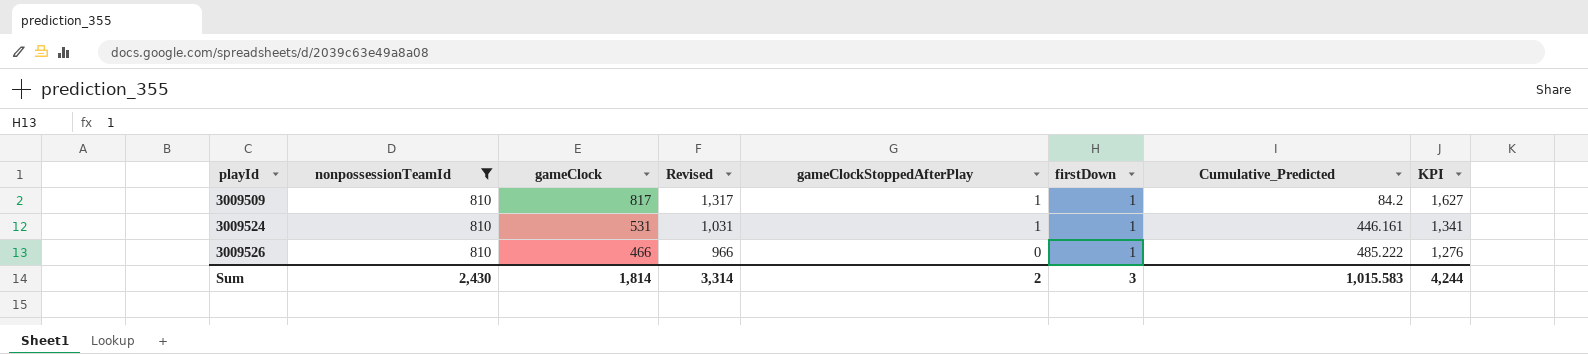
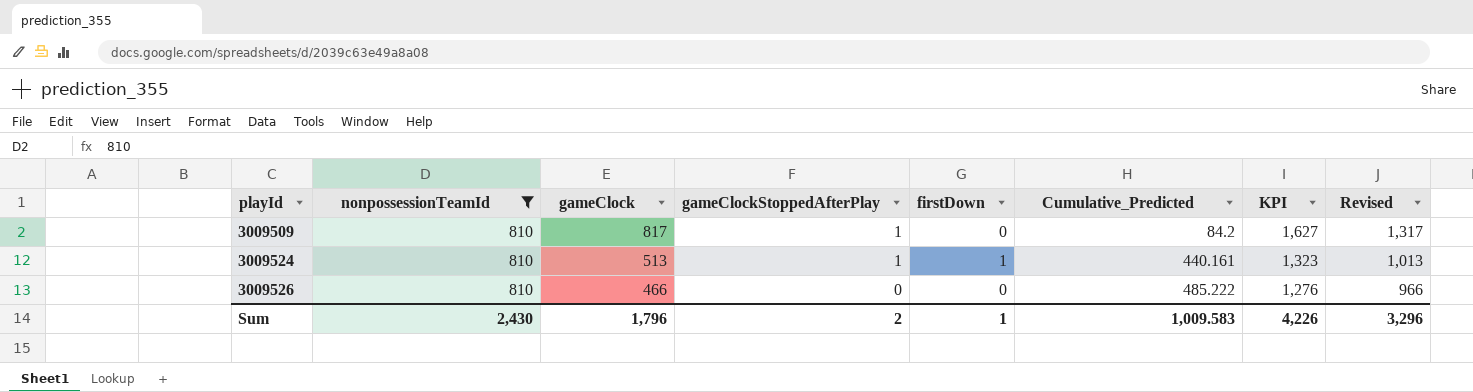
column Revised | position: 4 -> 8
3009509 | firstDown: 1 -> 0
3009524 | gameClock: 531 -> 513
3009524 | Cumulative_Predicted: 446.161 -> 440.161
3009524 | KPI: 1,341 -> 1,323
3009524 | Revised: 1,031 -> 1,013
3009526 | firstDown: 1 -> 0
Sum | gameClock: 1,814 -> 1,796
Sum | firstDown: 3 -> 1
Sum | Cumulative_Predicted: 1,015.583 -> 1,009.583
Sum | KPI: 4,244 -> 4,226
Sum | Revised: 3,314 -> 3,296

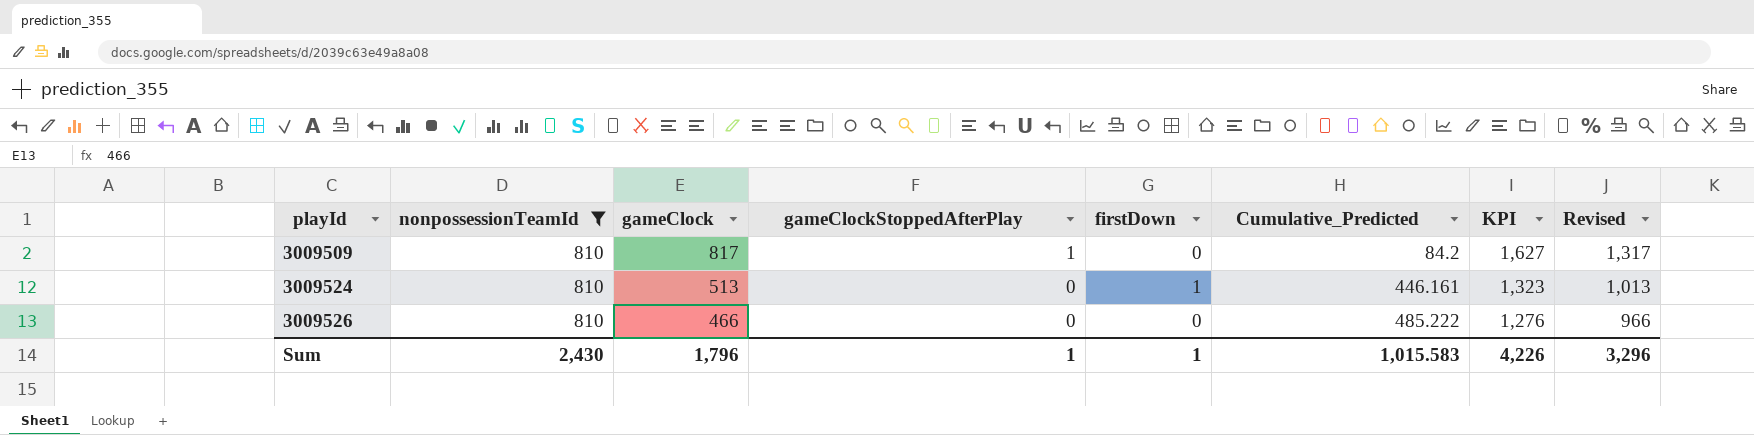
3009524 | gameClockStoppedAfterPlay: 1 -> 0
3009524 | Cumulative_Predicted: 440.161 -> 446.161
Sum | gameClockStoppedAfterPlay: 2 -> 1
Sum | Cumulative_Predicted: 1,009.583 -> 1,015.583

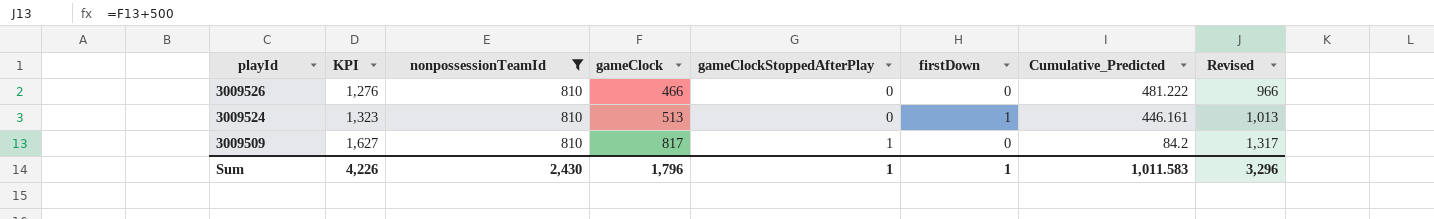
row order: playId ascending -> playId descending
column KPI | position: 7 -> 2
3009526 | Cumulative_Predicted: 485.222 -> 481.222
Sum | Cumulative_Predicted: 1,015.583 -> 1,011.583

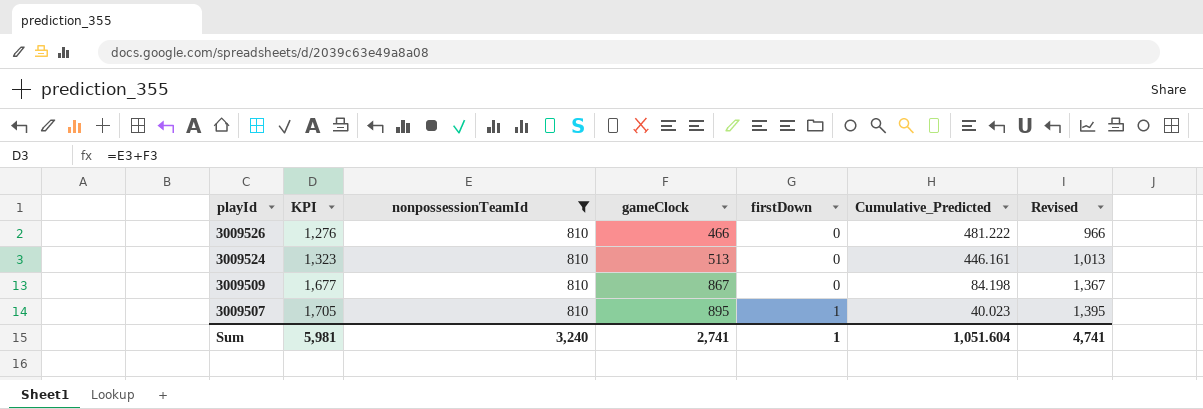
column gameClockStoppedAfterPlay | position: 5 -> none
3009524 | firstDown: 1 -> 0
3009509 | KPI: 1,627 -> 1,677
3009509 | gameClock: 817 -> 867
3009509 | Cumulative_Predicted: 84.2 -> 84.198
3009509 | Revised: 1,317 -> 1,367
row 3009507: none -> 1,705 | 810 | 895 | 1 | 40.023 | 1,395
Sum | KPI: 4,226 -> 5,981
Sum | nonpossessionTeamId: 2,430 -> 3,240
Sum | gameClock: 1,796 -> 2,741
Sum | Cumulative_Predicted: 1,011.583 -> 1,051.604
Sum | Revised: 3,296 -> 4,741

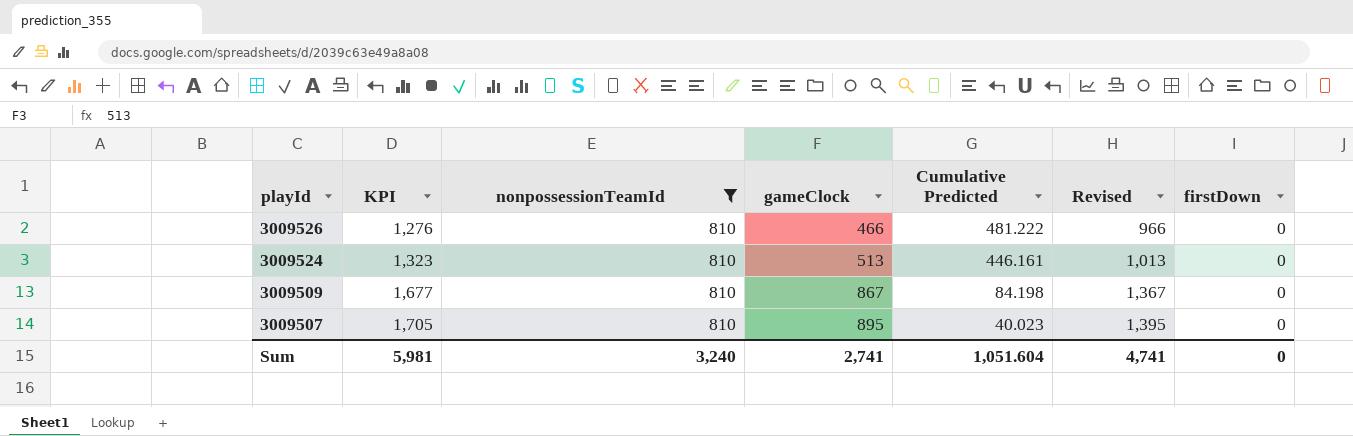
column name: Cumulative_Predicted -> Cumulative Predicted
column firstDown | position: 5 -> 7
3009507 | firstDown: 1 -> 0
Sum | firstDown: 1 -> 0

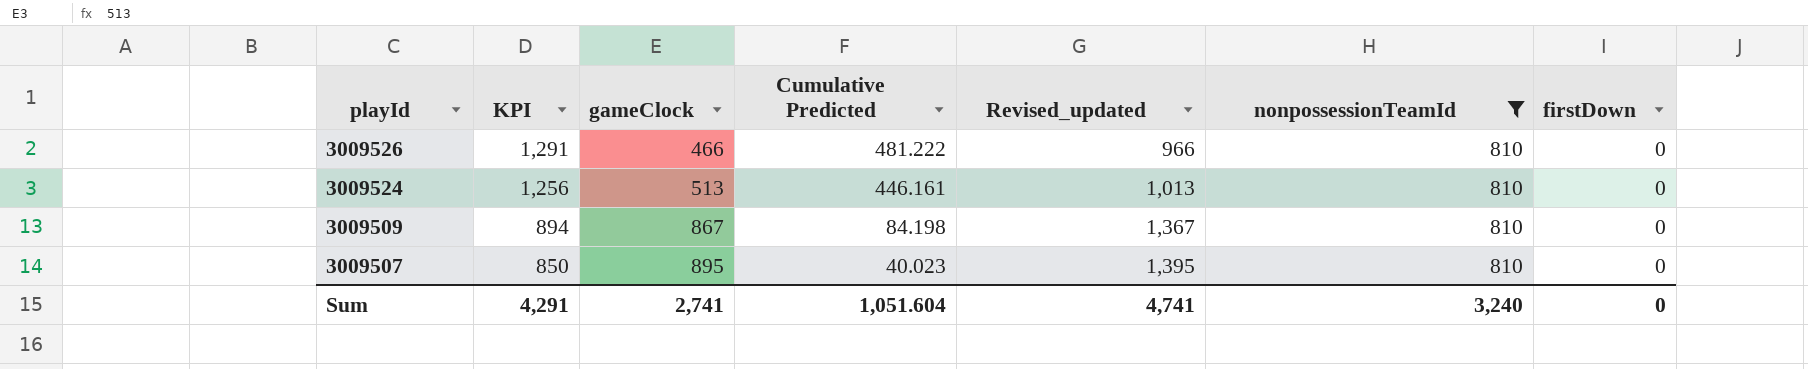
column KPI | formula: [nonpossessionTeamId] + [gameClock] -> [Cumulative Predicted] + [nonpossessionTeamId]
column name: Revised -> Revised_updated
column nonpossessionTeamId | position: 3 -> 6
Sum | KPI: 5,981 -> 4,291

